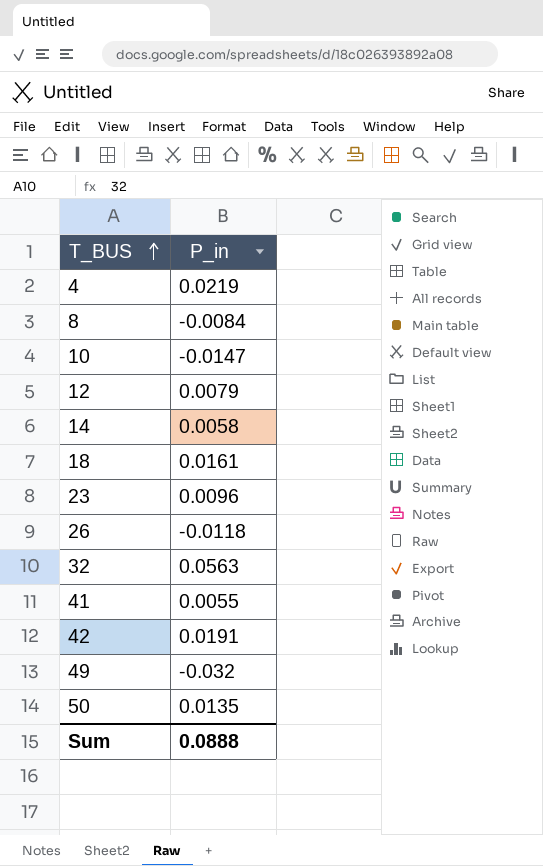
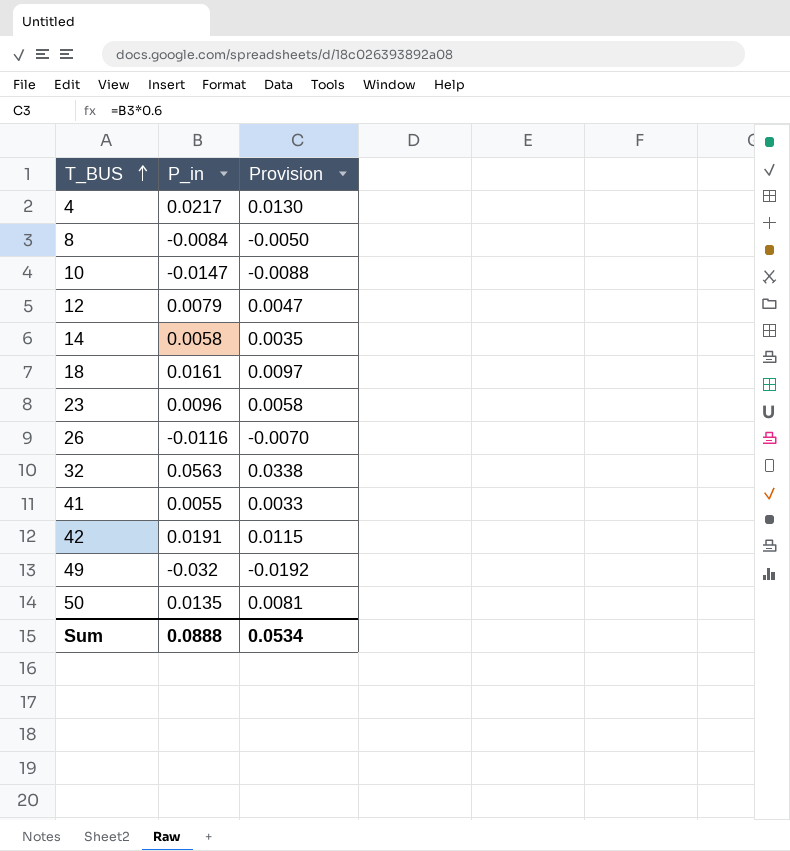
column Provision | formula: none -> [P_in] * 0.6
4 | P_in: 0.0219 -> 0.0217
26 | P_in: -0.0118 -> -0.0116

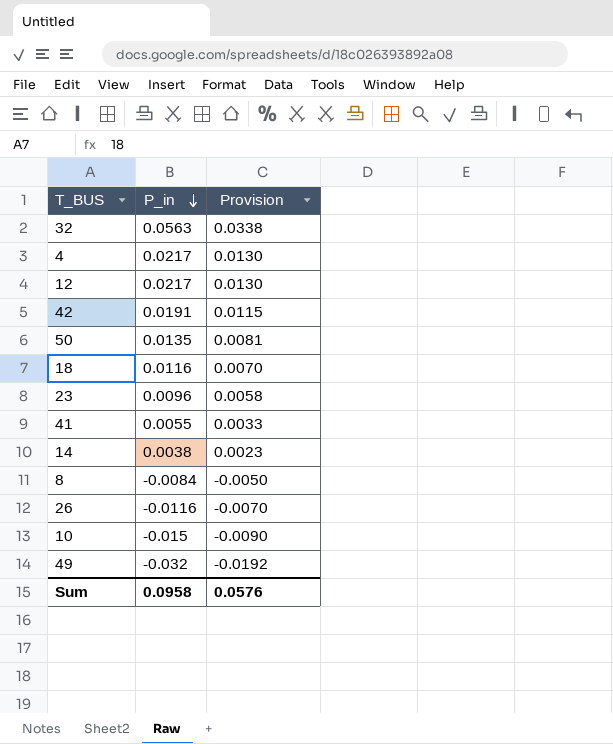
row order: T_BUS ascending -> P_in descending
12 | P_in: 0.0079 -> 0.0217
12 | Provision: 0.0047 -> 0.0130
18 | P_in: 0.0161 -> 0.0116
18 | Provision: 0.0097 -> 0.0070
14 | P_in: 0.0058 -> 0.0038
14 | Provision: 0.0035 -> 0.0023
10 | P_in: -0.0147 -> -0.015
10 | Provision: -0.0088 -> -0.0090
Sum | P_in: 0.0888 -> 0.0958
Sum | Provision: 0.0534 -> 0.0576

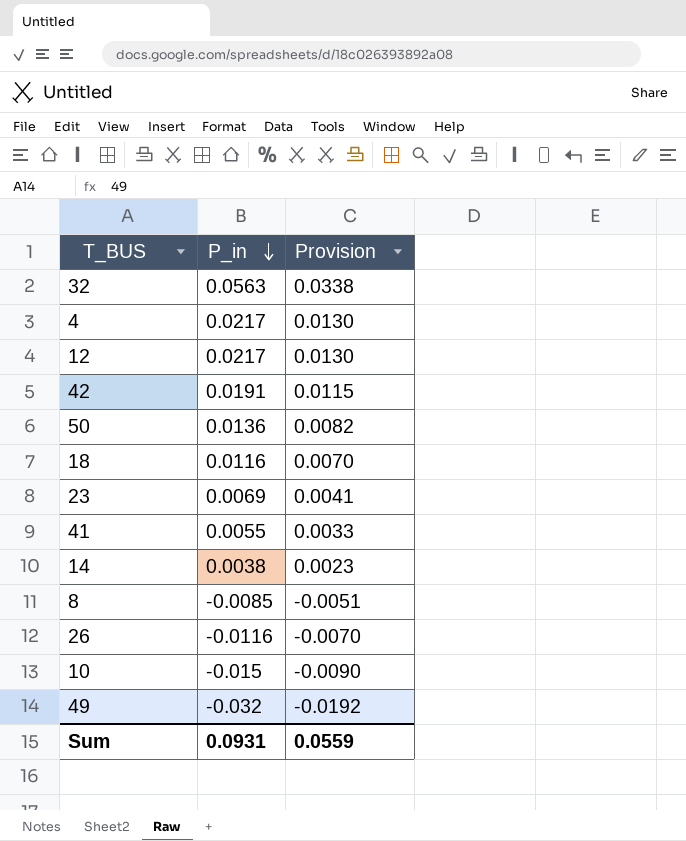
50 | P_in: 0.0135 -> 0.0136
50 | Provision: 0.0081 -> 0.0082
23 | P_in: 0.0096 -> 0.0069
23 | Provision: 0.0058 -> 0.0041
8 | P_in: -0.0084 -> -0.0085
8 | Provision: -0.0050 -> -0.0051
Sum | P_in: 0.0958 -> 0.0931
Sum | Provision: 0.0576 -> 0.0559

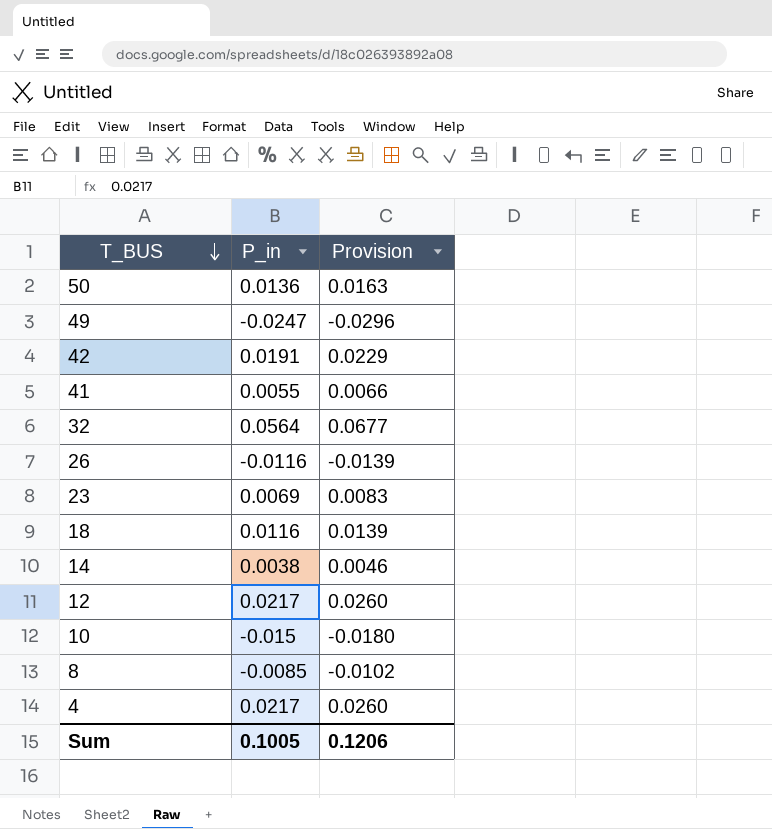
row order: P_in descending -> T_BUS descending
column Provision | formula: [P_in] * 0.6 -> [P_in] * 1.2
49 | P_in: -0.032 -> -0.0247
32 | P_in: 0.0563 -> 0.0564
Sum | P_in: 0.0931 -> 0.1005
Sum | Provision: 0.0559 -> 0.1206

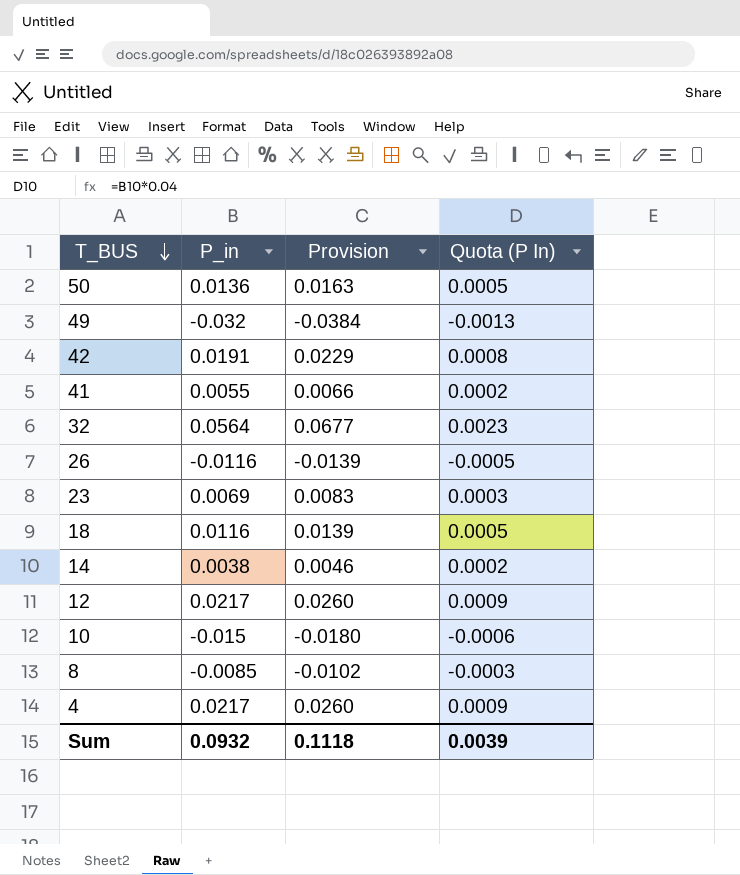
column Quota (P In) | formula: none -> [P_in] * 0.04
49 | P_in: -0.0247 -> -0.032
49 | Provision: -0.0296 -> -0.0384
Sum | P_in: 0.1005 -> 0.0932
Sum | Provision: 0.1206 -> 0.1118

